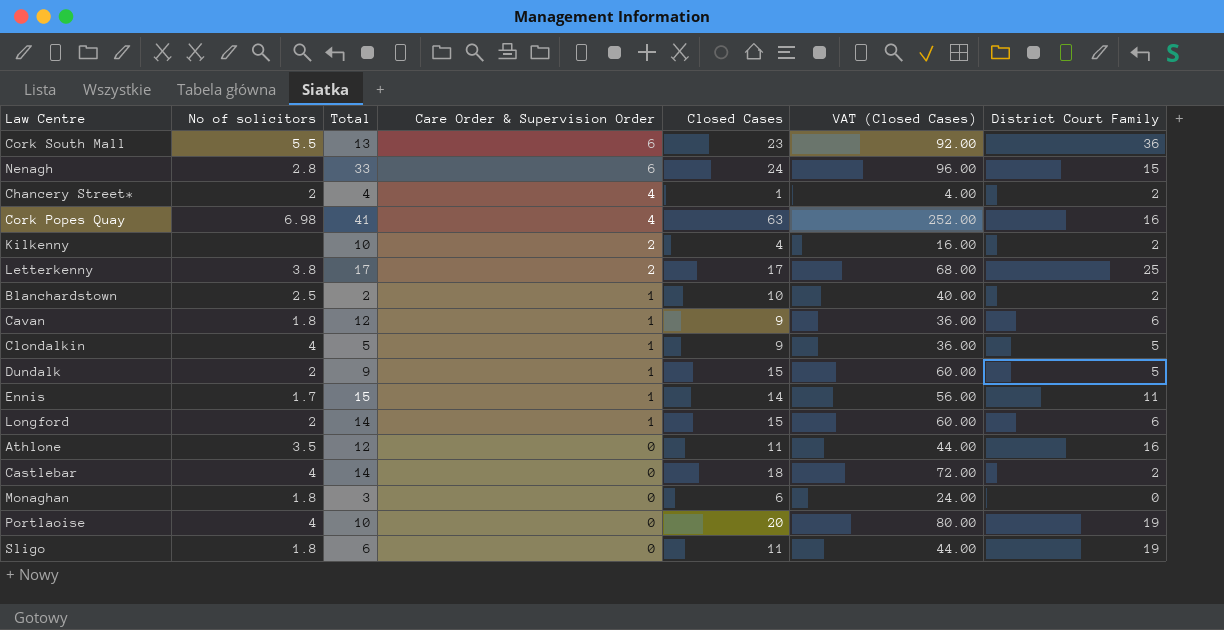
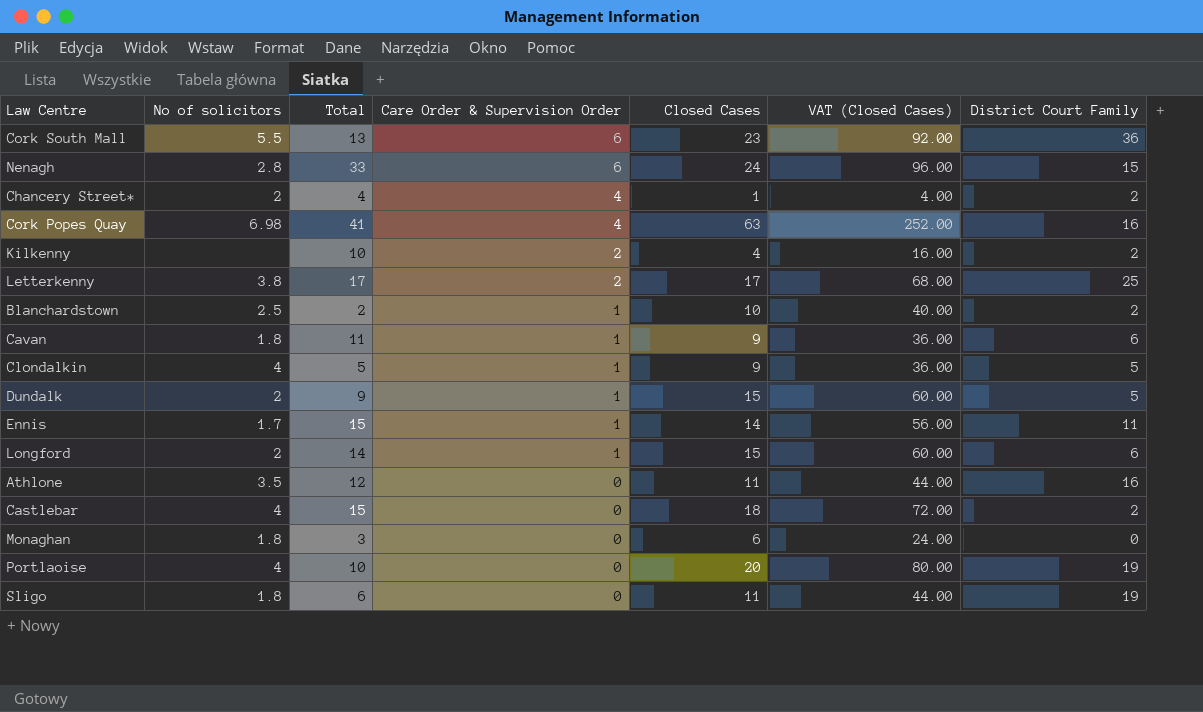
Cavan | Total: 12 -> 11
Castlebar | Total: 14 -> 15

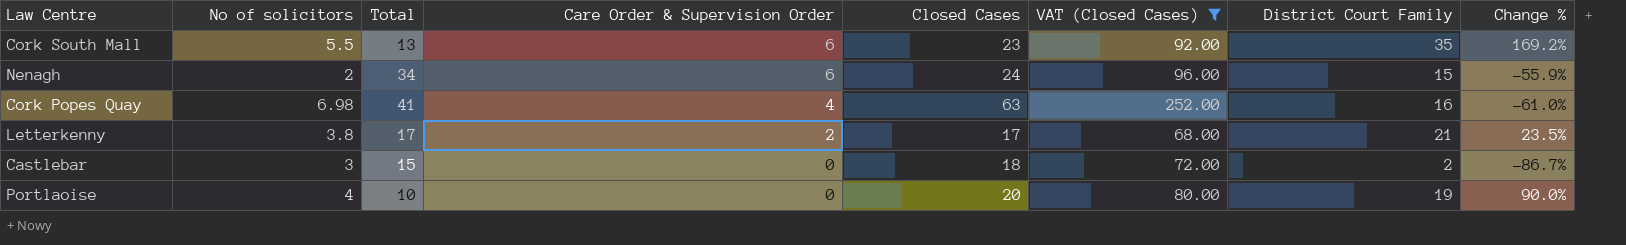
filter: none -> VAT (Closed Cases) >= 68.00
column Change % | formula: none -> ([District Court Family] - [Total]) / [Total]
Cork South Mall | District Court Family: 36 -> 35
Nenagh | No of solicitors: 2.8 -> 2
Nenagh | Total: 33 -> 34
Letterkenny | District Court Family: 25 -> 21
Castlebar | No of solicitors: 4 -> 3

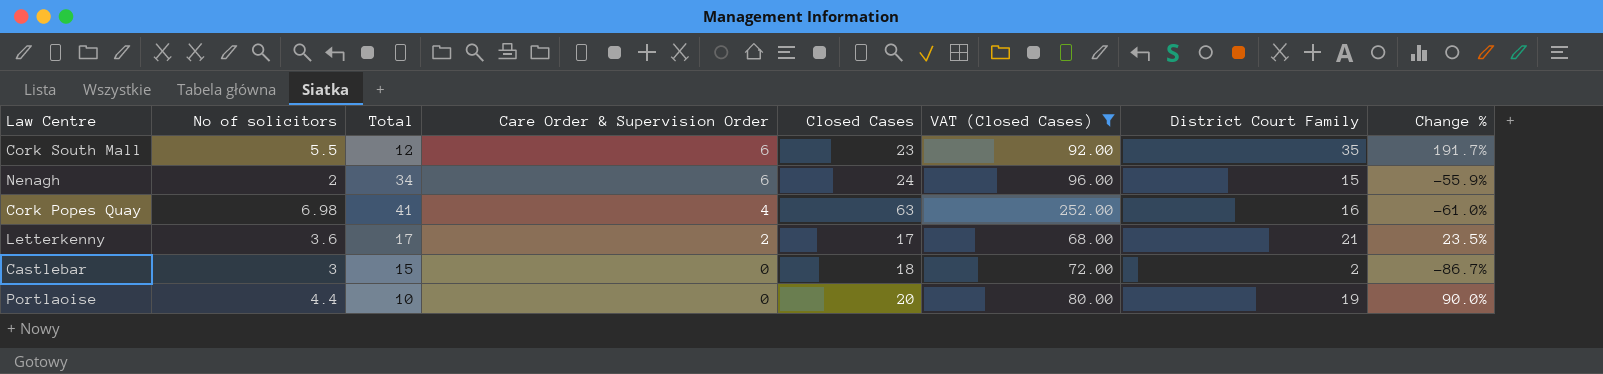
Cork South Mall | Total: 13 -> 12
Cork South Mall | Change %: 169.2% -> 191.7%
Letterkenny | No of solicitors: 3.8 -> 3.6
Portlaoise | No of solicitors: 4 -> 4.4

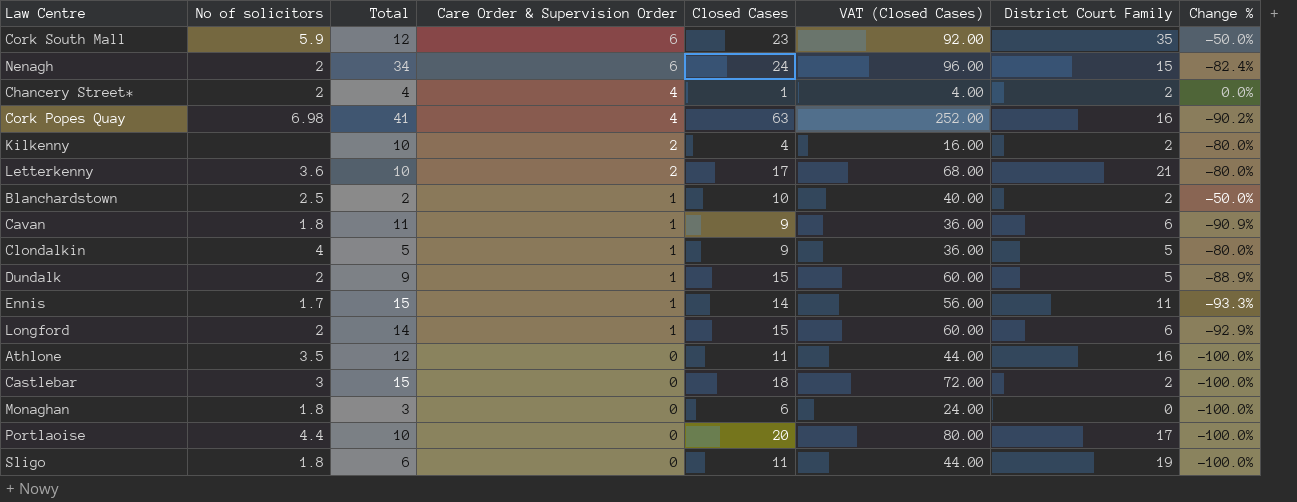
filter: VAT (Closed Cases) >= 68.00 -> none
column Change % | formula: ([District Court Family] - [Total]) / [Total] -> ([Care Order & Supervision Order] - [Total]) / [Total]
Cork South Mall | No of solicitors: 5.5 -> 5.9
Letterkenny | Total: 17 -> 10
Portlaoise | District Court Family: 19 -> 17

